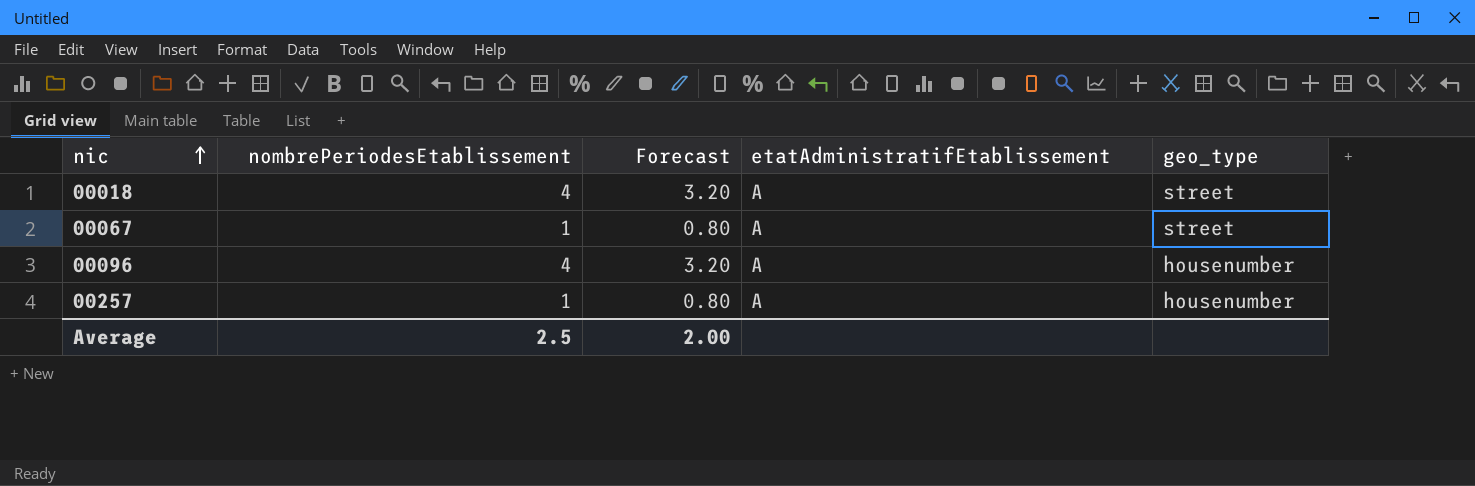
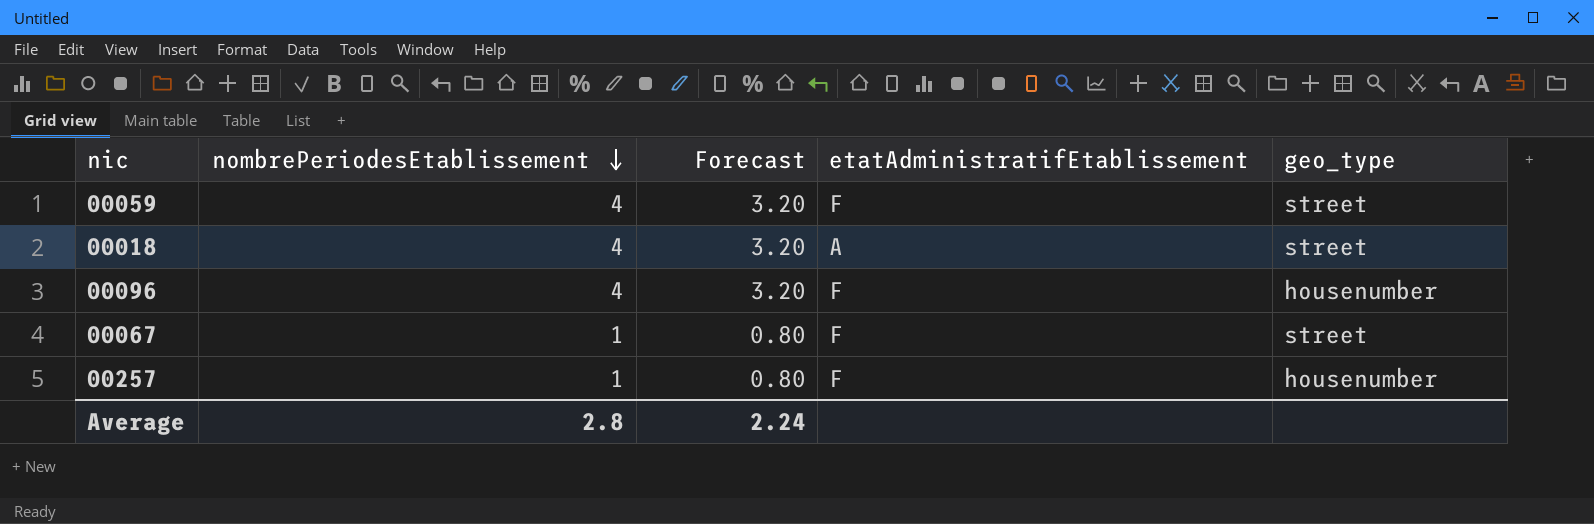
row order: nic ascending -> nombrePeriodesEtablissement descending
row 00059: none -> 4 | 3.20 | F | street
00096 | etatAdministratifEtablissement: A -> F
00067 | etatAdministratifEtablissement: A -> F
00257 | etatAdministratifEtablissement: A -> F
Average | nombrePeriodesEtablissement: 2.5 -> 2.8
Average | Forecast: 2.00 -> 2.24

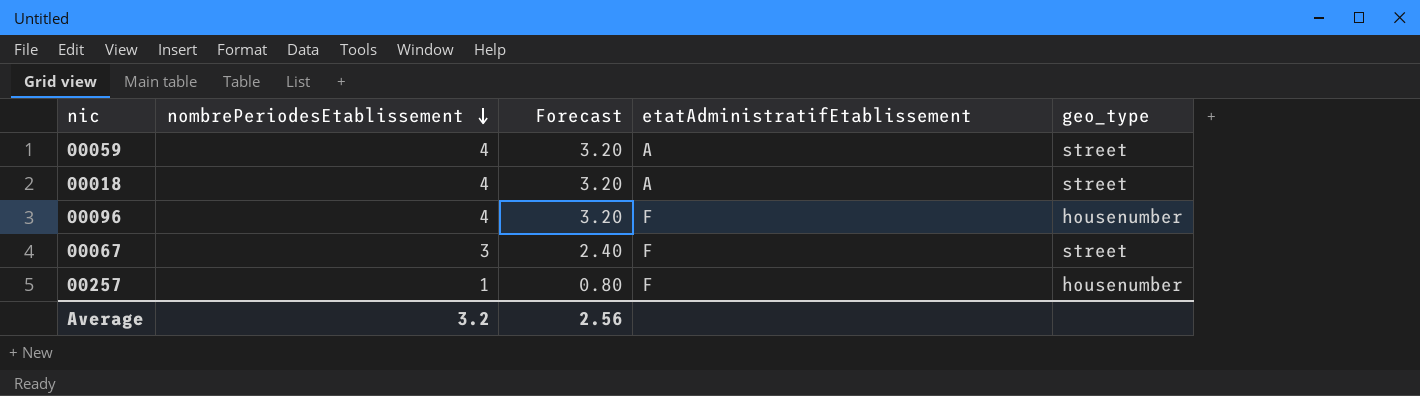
00059 | etatAdministratifEtablissement: F -> A
00067 | nombrePeriodesEtablissement: 1 -> 3
00067 | Forecast: 0.80 -> 2.40
Average | nombrePeriodesEtablissement: 2.8 -> 3.2
Average | Forecast: 2.24 -> 2.56

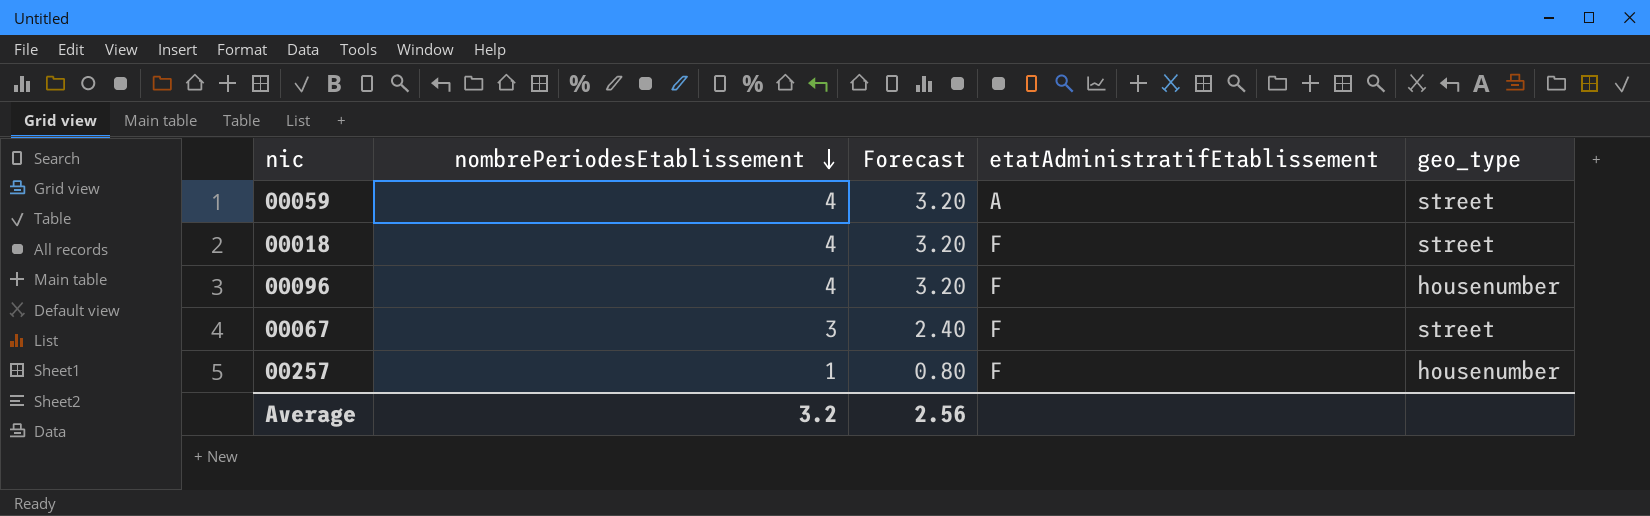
00018 | etatAdministratifEtablissement: A -> F

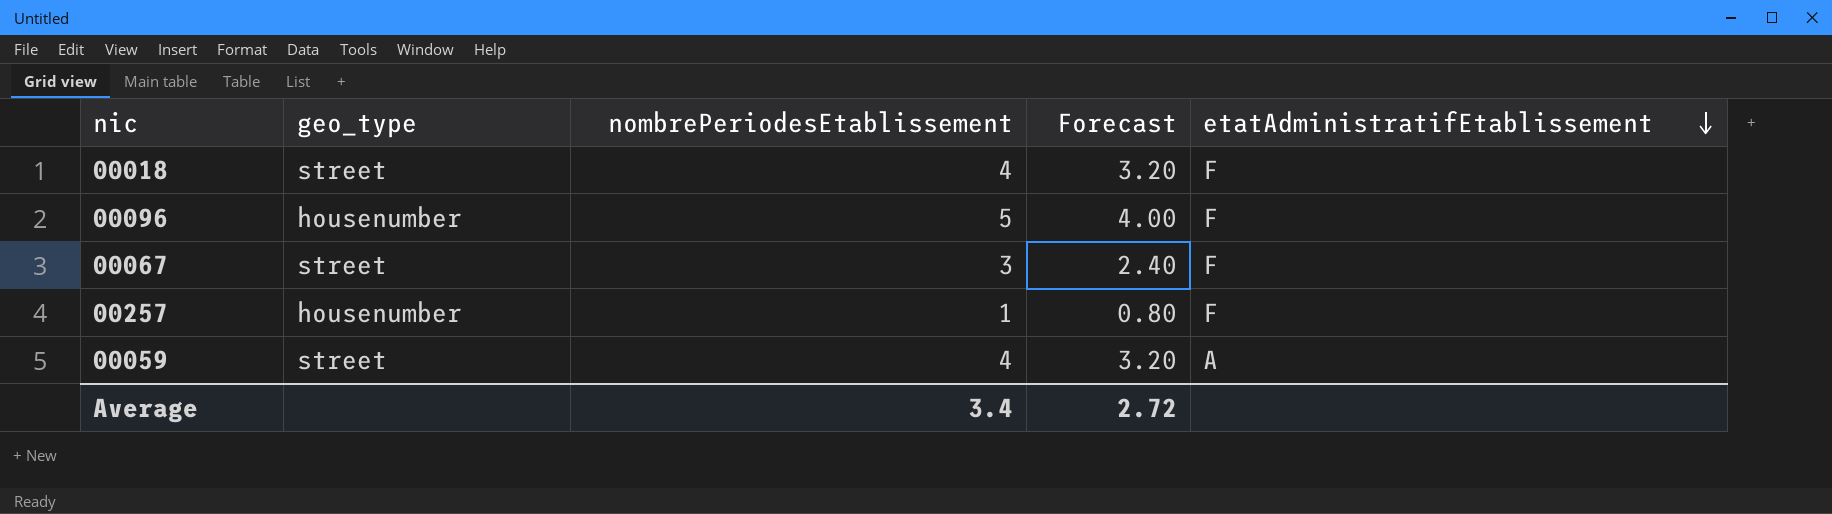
row order: nombrePeriodesEtablissement descending -> etatAdministratifEtablissement descending
column geo_type | position: 5 -> 2
00096 | nombrePeriodesEtablissement: 4 -> 5
00096 | Forecast: 3.20 -> 4.00
Average | nombrePeriodesEtablissement: 3.2 -> 3.4
Average | Forecast: 2.56 -> 2.72

